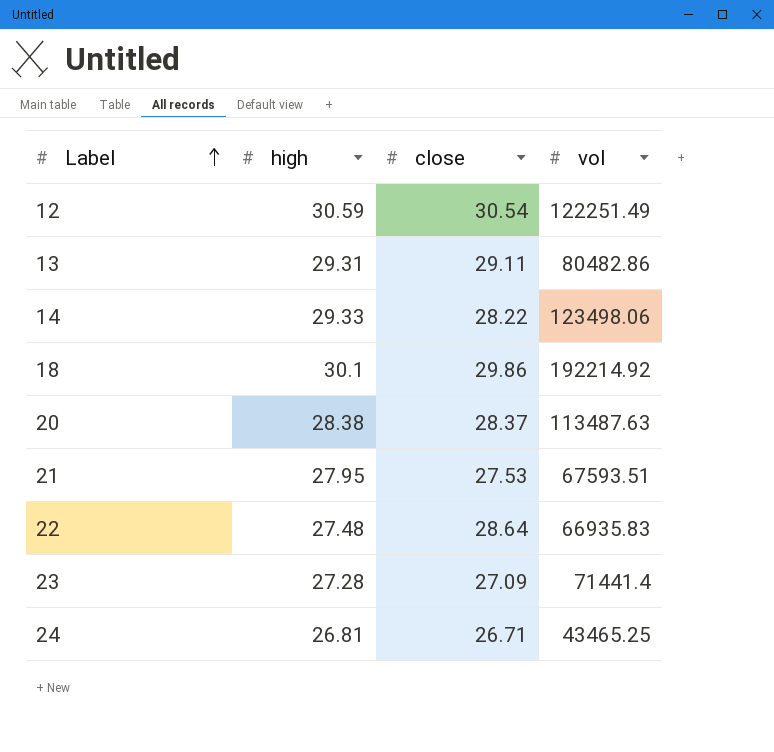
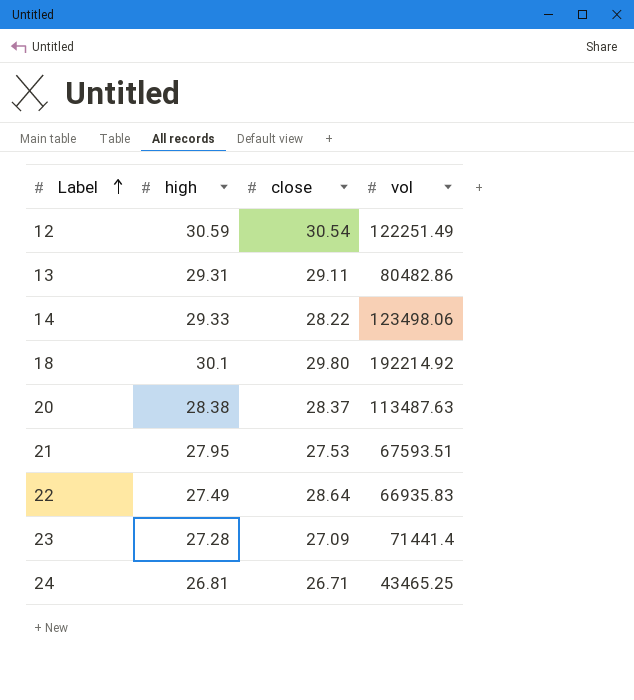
18 | close: 29.86 -> 29.80
22 | high: 27.48 -> 27.49

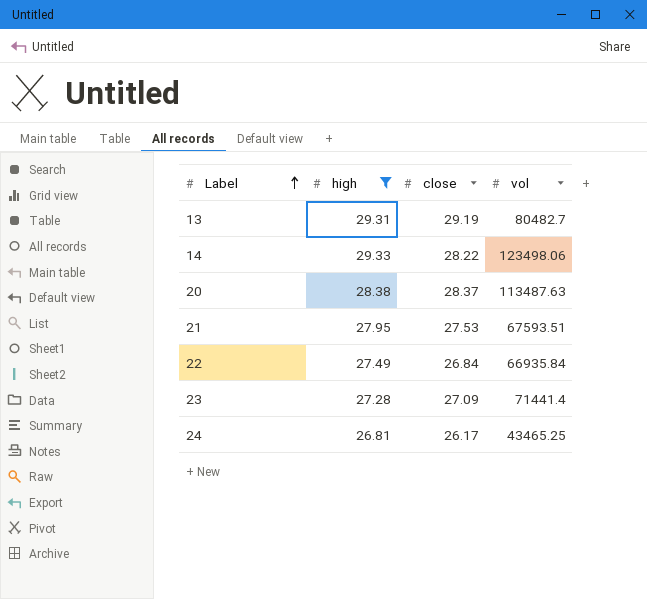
filter: none -> high <= 29.33
13 | close: 29.11 -> 29.19
13 | vol: 80482.86 -> 80482.7
22 | close: 28.64 -> 26.84
22 | vol: 66935.83 -> 66935.84
24 | close: 26.71 -> 26.17

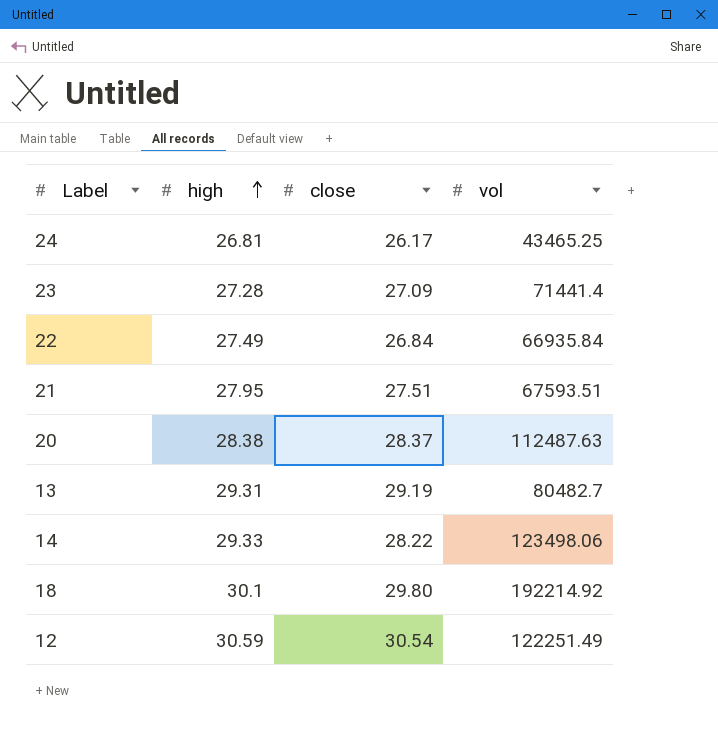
filter: high <= 29.33 -> none
row order: Label ascending -> high ascending
21 | close: 27.53 -> 27.51
20 | vol: 113487.63 -> 112487.63

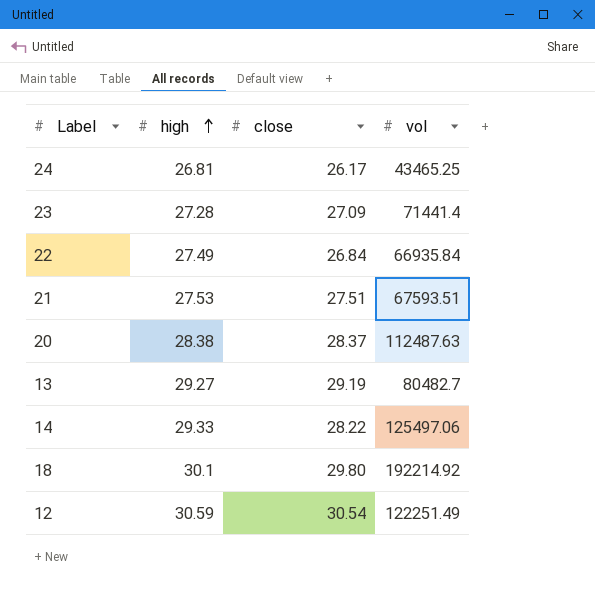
21 | high: 27.95 -> 27.53
13 | high: 29.31 -> 29.27
14 | vol: 123498.06 -> 125497.06

